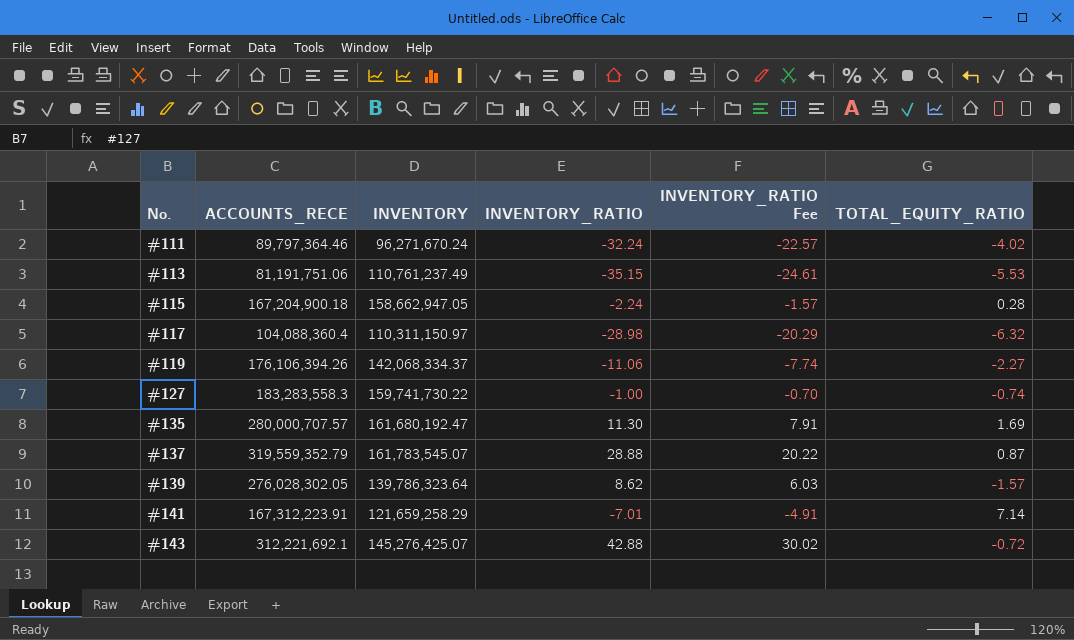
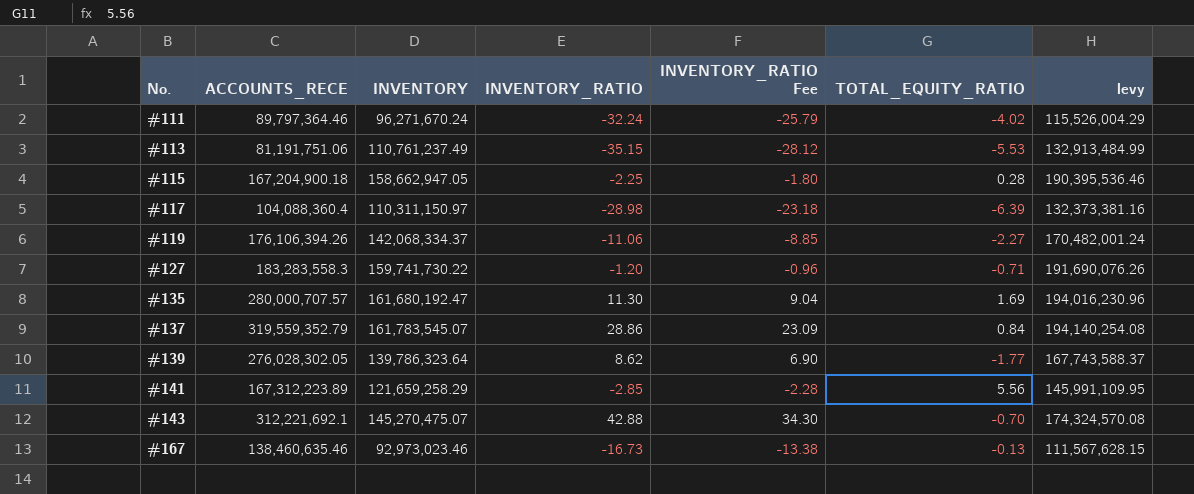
column INVENTORY_RATIO Fee | formula: [INVENTORY_RATIO] * 0.7 -> [INVENTORY_RATIO] * 0.8
column levy | formula: none -> [INVENTORY] * 1.2
#115 | INVENTORY_RATIO: -2.24 -> -2.25
#117 | TOTAL_EQUITY_RATIO: -6.32 -> -6.39
#127 | INVENTORY_RATIO: -1.00 -> -1.20
#127 | TOTAL_EQUITY_RATIO: -0.74 -> -0.71
#137 | INVENTORY_RATIO: 28.88 -> 28.86
#137 | TOTAL_EQUITY_RATIO: 0.87 -> 0.84
#139 | TOTAL_EQUITY_RATIO: -1.57 -> -1.77
#141 | ACCOUNTS_RECE: 167,312,223.91 -> 167,312,223.89
#141 | INVENTORY_RATIO: -7.01 -> -2.85
#141 | TOTAL_EQUITY_RATIO: 7.14 -> 5.56
#143 | INVENTORY: 145,276,425.07 -> 145,270,475.07
#143 | TOTAL_EQUITY_RATIO: -0.72 -> -0.70
row #167: none -> 138,460,635.46 | 92,973,023.46 | -16.73 | -13.38 | -0.13 | 111,567,628.15

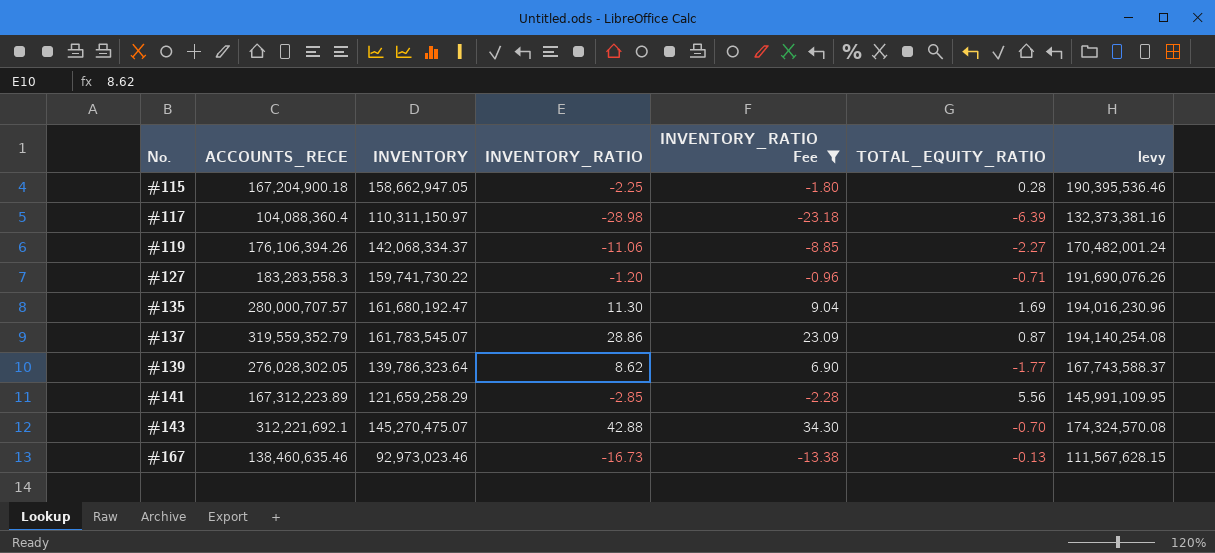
filter: none -> INVENTORY_RATIO Fee >= -23.18
#137 | TOTAL_EQUITY_RATIO: 0.84 -> 0.87

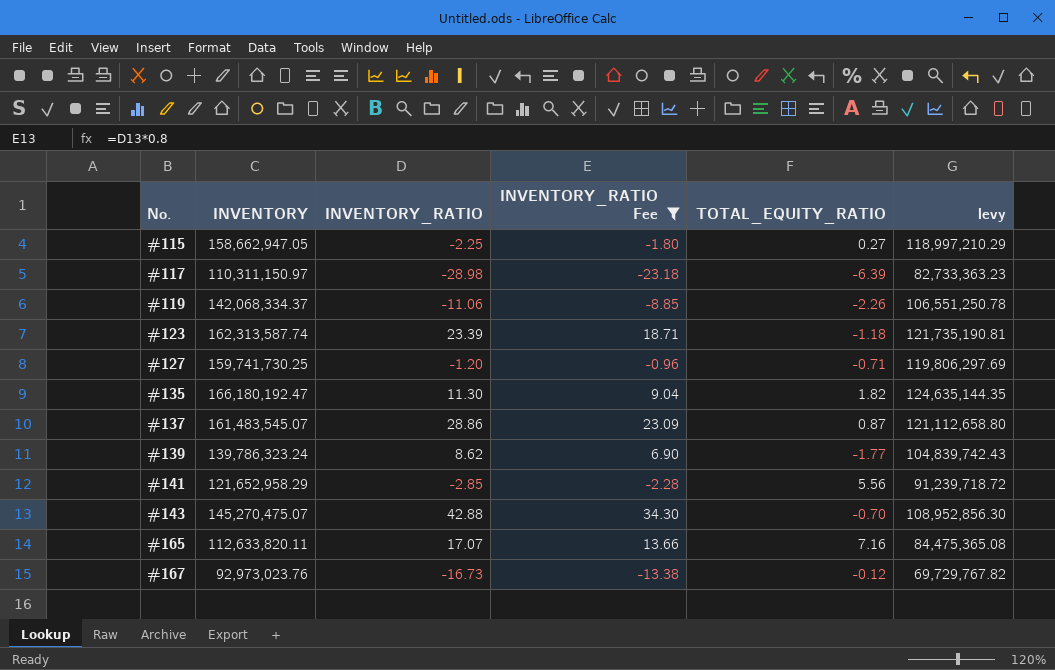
column ACCOUNTS_RECE | position: 2 -> none
column levy | formula: [INVENTORY] * 1.2 -> [INVENTORY] * 0.75
#115 | TOTAL_EQUITY_RATIO: 0.28 -> 0.27
#119 | TOTAL_EQUITY_RATIO: -2.27 -> -2.26
row #123: none -> 162,313,587.74 | 23.39 | 18.71 | -1.18 | 121,735,190.81
#127 | INVENTORY: 159,741,730.22 -> 159,741,730.25
#135 | INVENTORY: 161,680,192.47 -> 166,180,192.47
#135 | TOTAL_EQUITY_RATIO: 1.69 -> 1.82
#137 | INVENTORY: 161,783,545.07 -> 161,483,545.07
#139 | INVENTORY: 139,786,323.64 -> 139,786,323.24
#141 | INVENTORY: 121,659,258.29 -> 121,652,958.29
row #165: none -> 112,633,820.11 | 17.07 | 13.66 | 7.16 | 84,475,365.08
#167 | INVENTORY: 92,973,023.46 -> 92,973,023.76
#167 | TOTAL_EQUITY_RATIO: -0.13 -> -0.12

